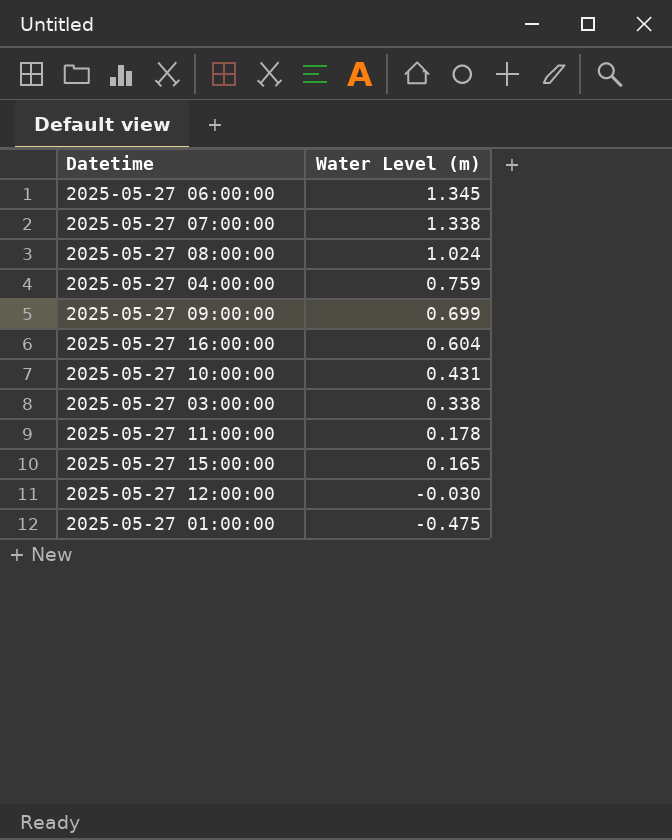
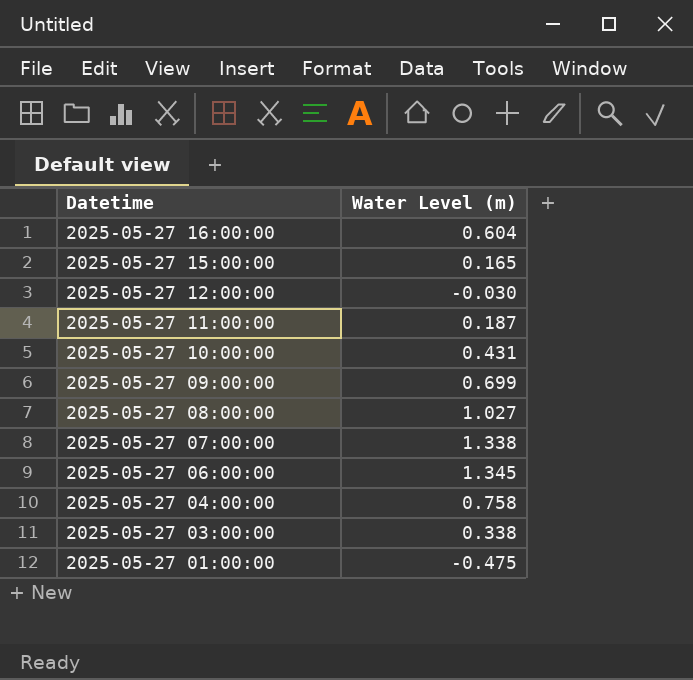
row order: Water Level (m) descending -> Datetime descending
2025-05-27 11:00:00 | Water Level (m): 0.178 -> 0.187
2025-05-27 08:00:00 | Water Level (m): 1.024 -> 1.027
2025-05-27 04:00:00 | Water Level (m): 0.759 -> 0.758

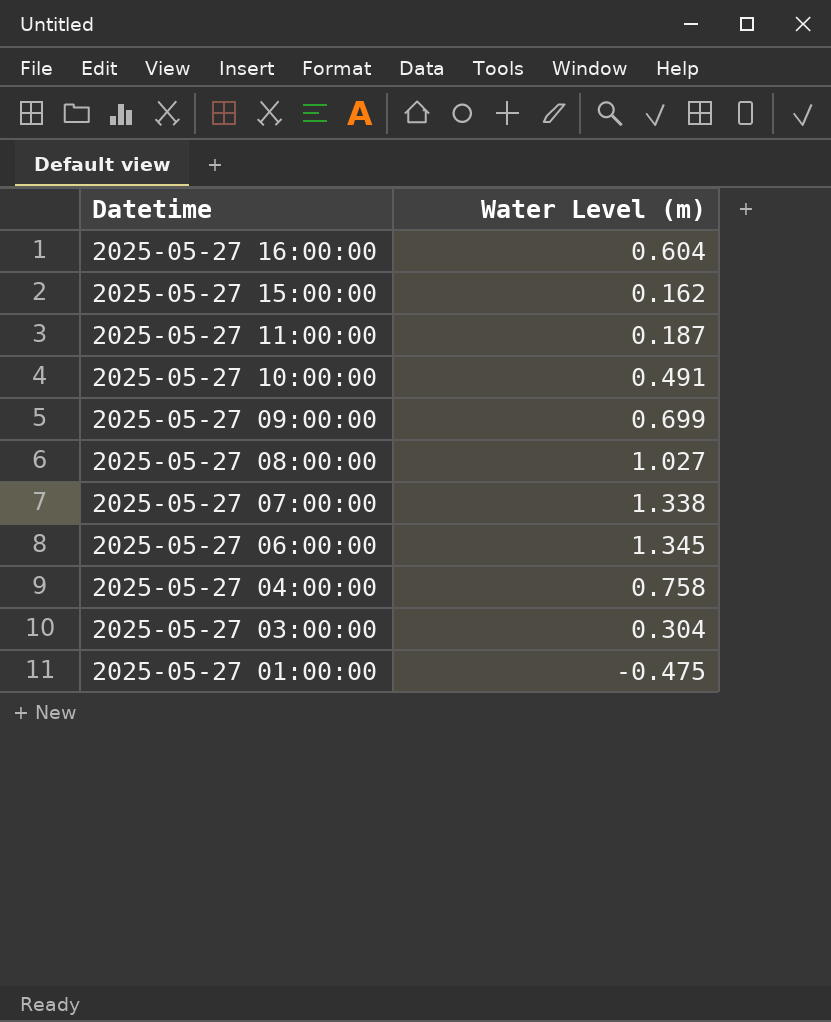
row 2025-05-27 12:00:00: -0.030 -> none
2025-05-27 15:00:00 | Water Level (m): 0.165 -> 0.162
2025-05-27 10:00:00 | Water Level (m): 0.431 -> 0.491
2025-05-27 03:00:00 | Water Level (m): 0.338 -> 0.304

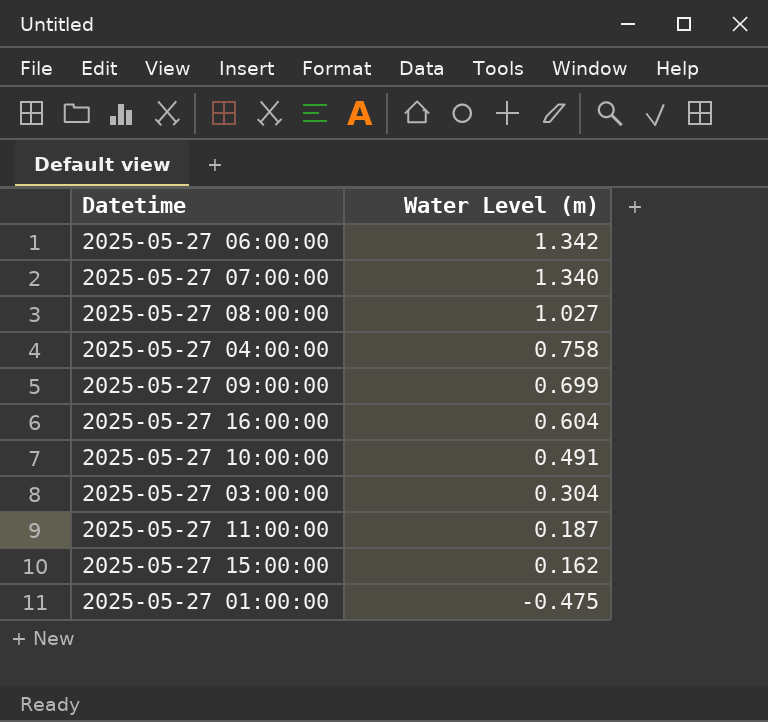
row order: Datetime descending -> Water Level (m) descending
2025-05-27 06:00:00 | Water Level (m): 1.345 -> 1.342
2025-05-27 07:00:00 | Water Level (m): 1.338 -> 1.340

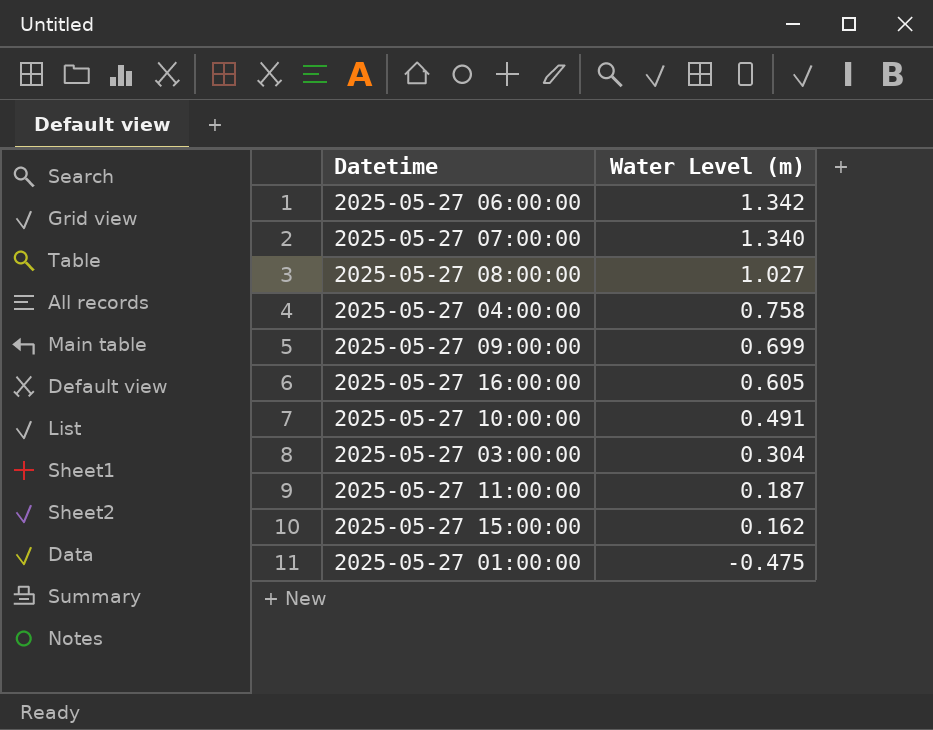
2025-05-27 16:00:00 | Water Level (m): 0.604 -> 0.605

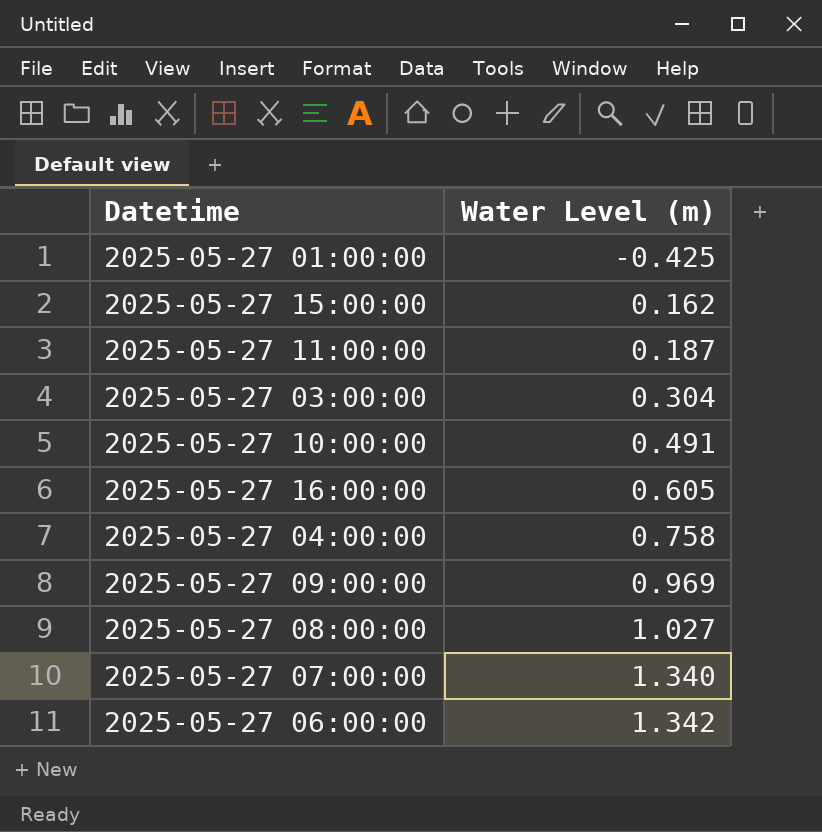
row order: Water Level (m) descending -> Water Level (m) ascending
2025-05-27 01:00:00 | Water Level (m): -0.475 -> -0.425
2025-05-27 09:00:00 | Water Level (m): 0.699 -> 0.969

